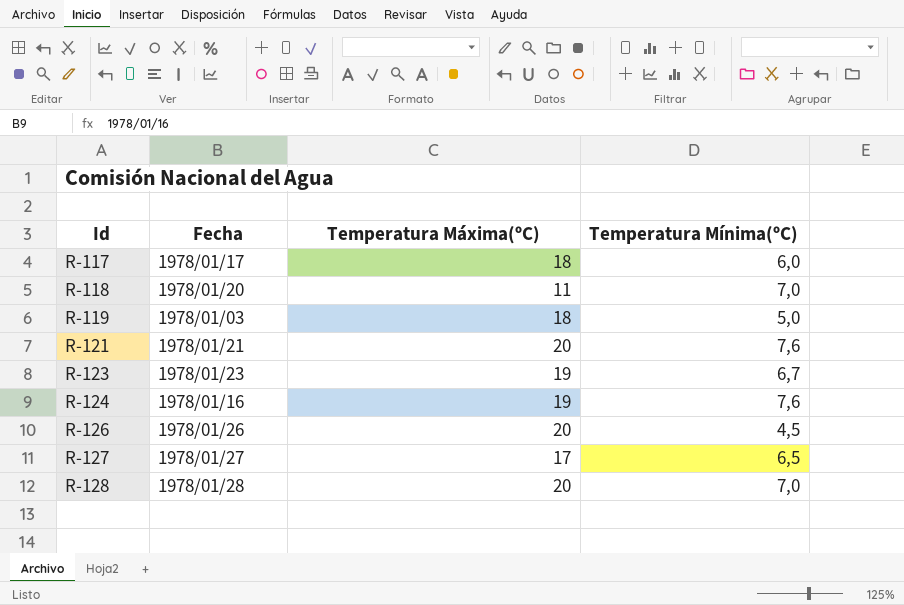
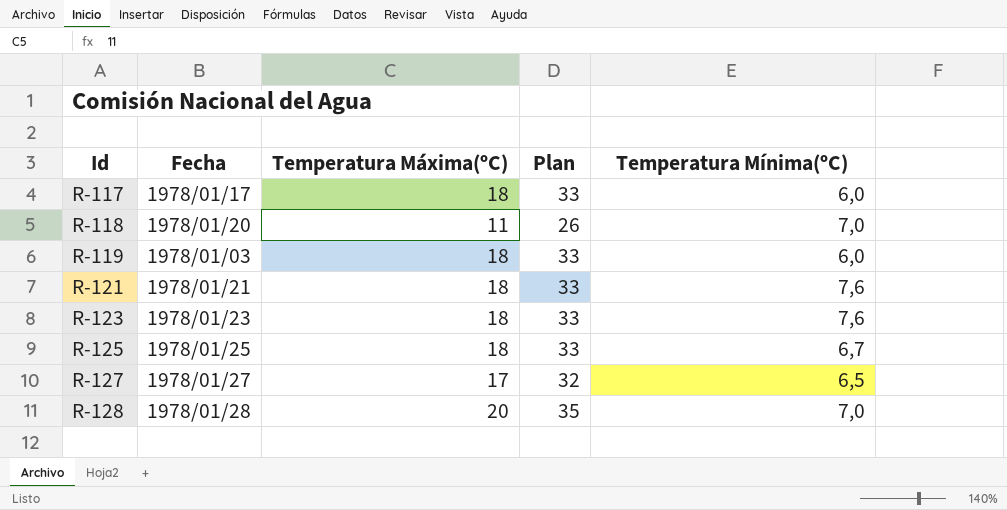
column Plan | formula: none -> [Temperatura Máxima(ºC)] + 15
row R-124: 1978/01/16 | 19 | 7,6 -> none
row R-126: 1978/01/26 | 20 | 4,5 -> none
R-119 | Temperatura Mínima(ºC): 5,0 -> 6,0
R-121 | Temperatura Máxima(ºC): 20 -> 18
R-123 | Temperatura Máxima(ºC): 19 -> 18
R-123 | Temperatura Mínima(ºC): 6,7 -> 7,6
row R-125: none -> 1978/01/25 | 18 | 33 | 6,7

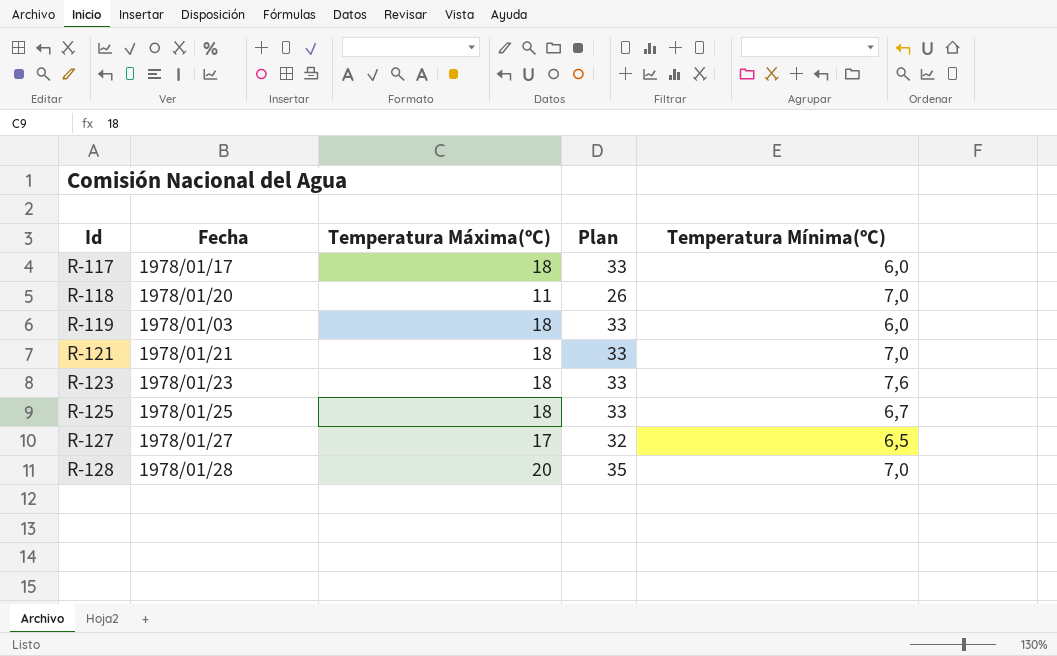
R-121 | Temperatura Mínima(ºC): 7,6 -> 7,0

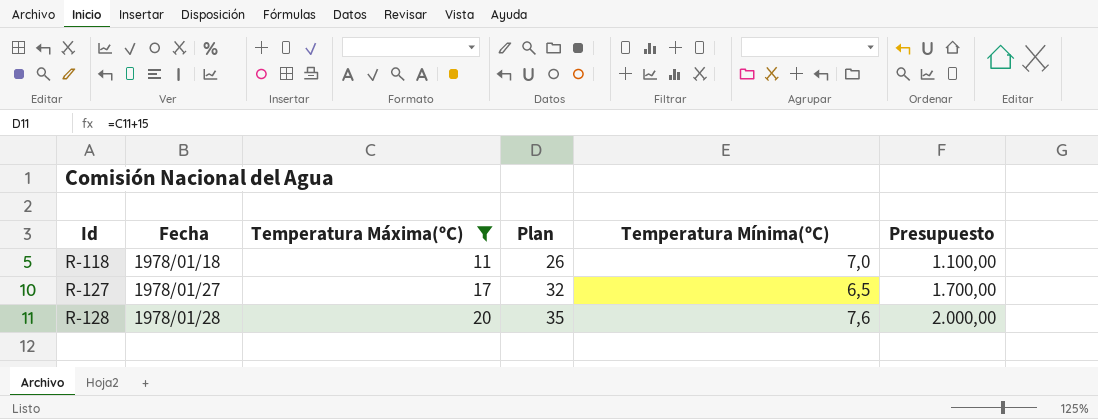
filter: none -> Temperatura Máxima(ºC) != 18
column Presupuesto | formula: none -> [Temperatura Máxima(ºC)] * 100
R-118 | Fecha: 1978/01/20 -> 1978/01/18
R-128 | Temperatura Mínima(ºC): 7,0 -> 7,6

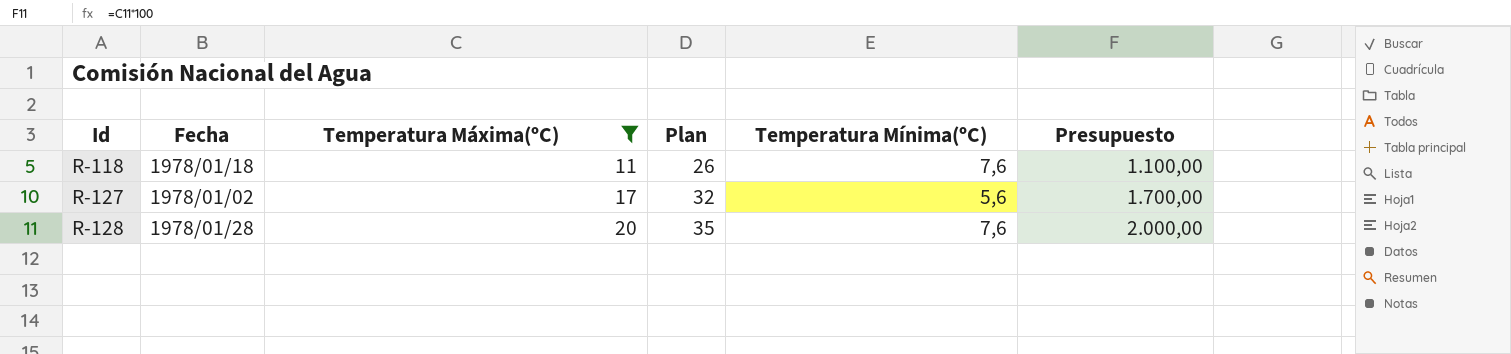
R-118 | Temperatura Mínima(ºC): 7,0 -> 7,6
R-127 | Fecha: 1978/01/27 -> 1978/01/02
R-127 | Temperatura Mínima(ºC): 6,5 -> 5,6

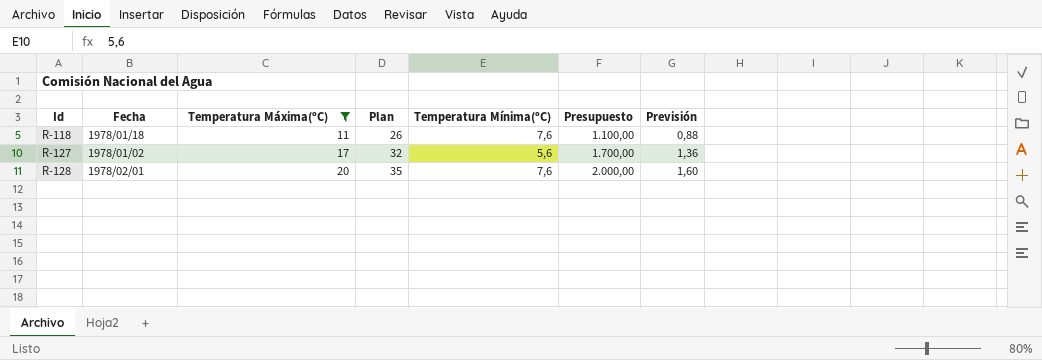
column Previsión | formula: none -> [Temperatura Máxima(ºC)] * 0,08
R-128 | Fecha: 1978/01/28 -> 1978/02/01

